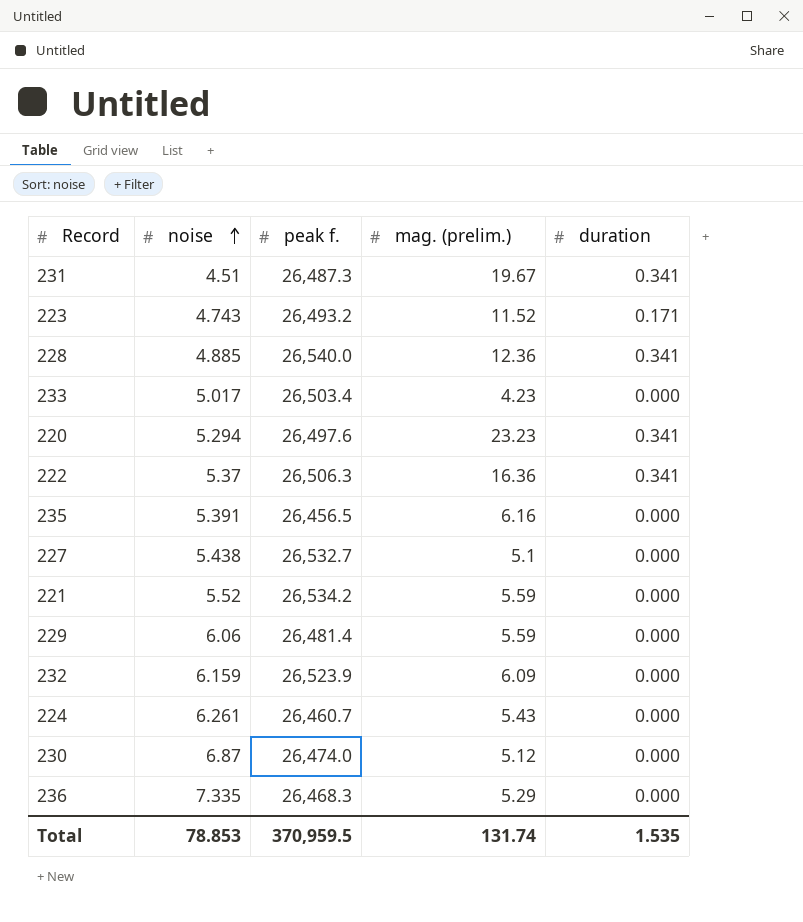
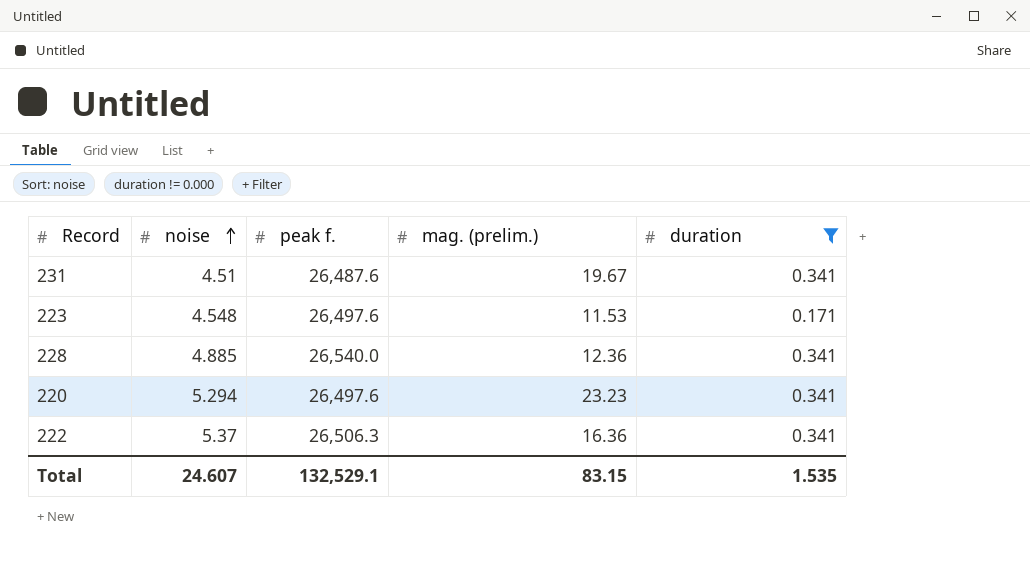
filter: none -> duration != 0.000
231 | peak f.: 26,487.3 -> 26,487.6
223 | noise: 4.743 -> 4.548
223 | peak f.: 26,493.2 -> 26,497.6
223 | mag. (prelim.): 11.52 -> 11.53
Total | noise: 78.853 -> 24.607
Total | peak f.: 370,959.5 -> 132,529.1
Total | mag. (prelim.): 131.74 -> 83.15

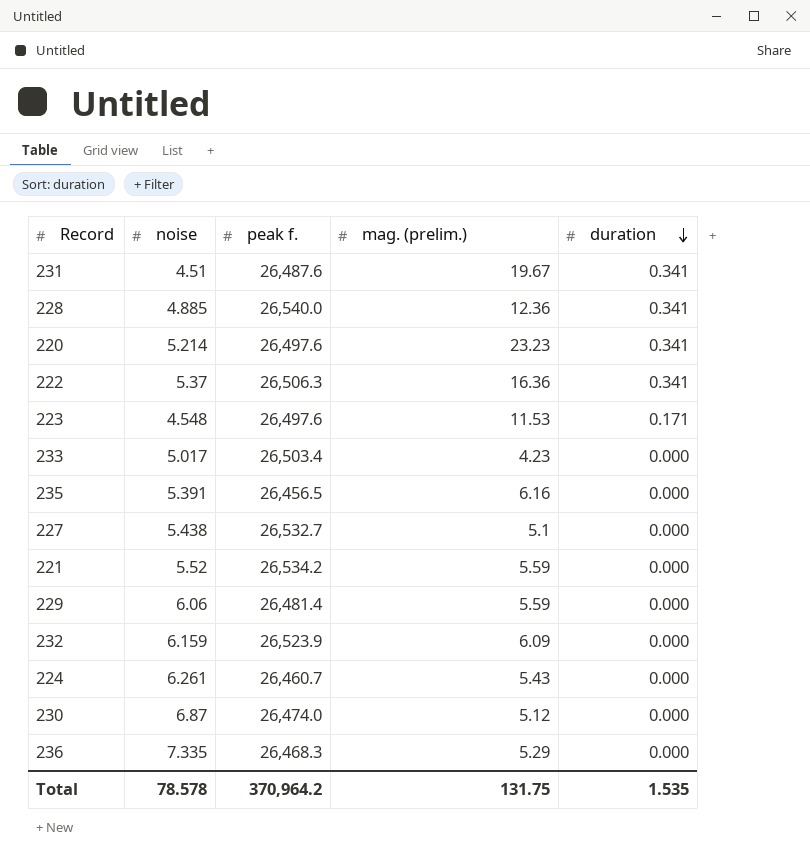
filter: duration != 0.000 -> none
row order: noise ascending -> duration descending
220 | noise: 5.294 -> 5.214
Total | noise: 24.607 -> 78.578
Total | peak f.: 132,529.1 -> 370,964.2
Total | mag. (prelim.): 83.15 -> 131.75

